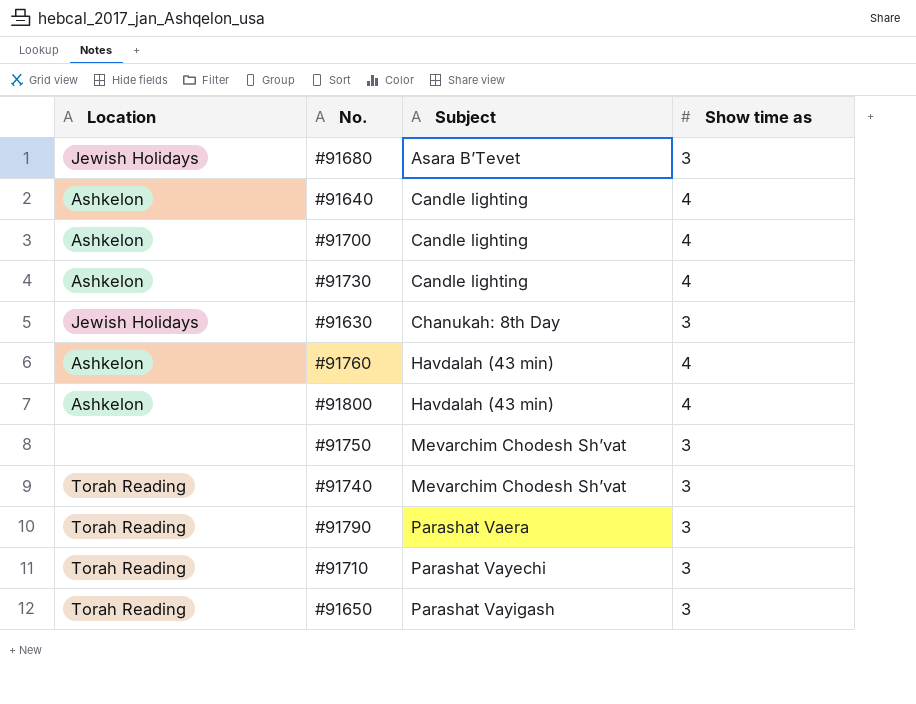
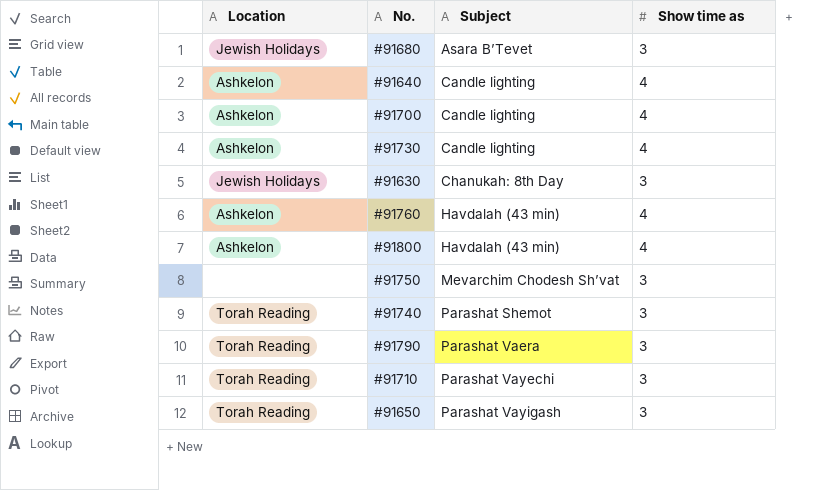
#91740 | Subject: Mevarchim Chodesh Sh’vat -> Parashat Shemot

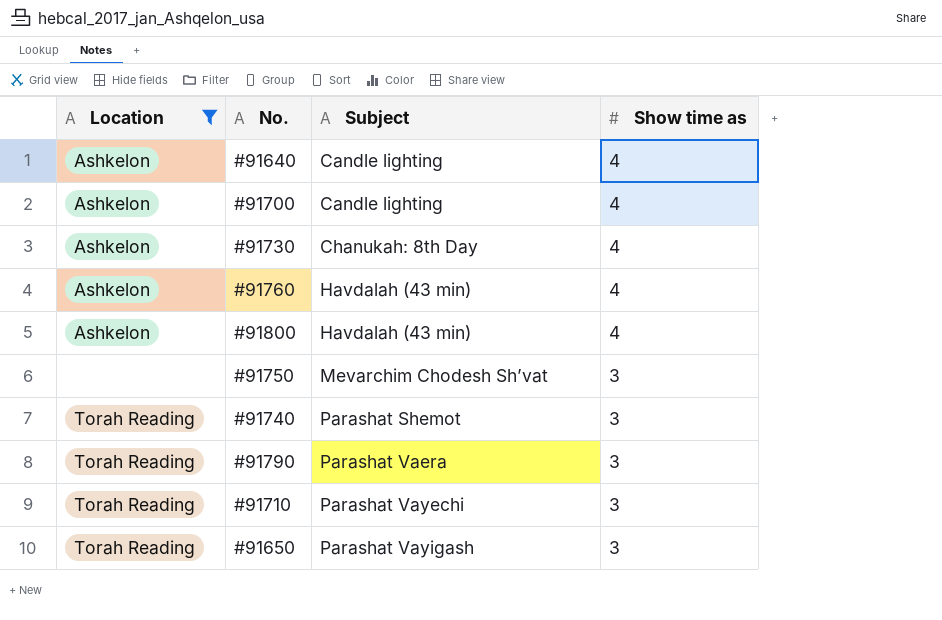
filter: none -> Location != Jewish Holidays
#91730 | Subject: Candle lighting -> Chanukah: 8th Day

